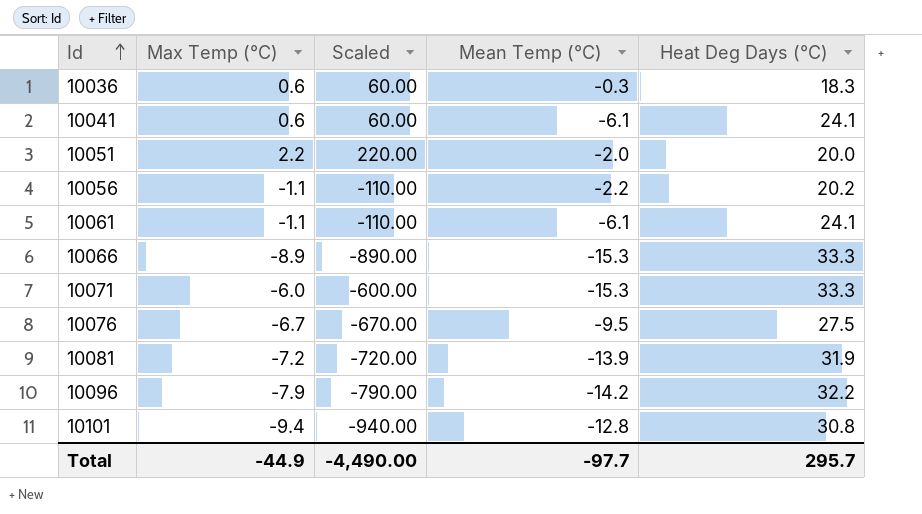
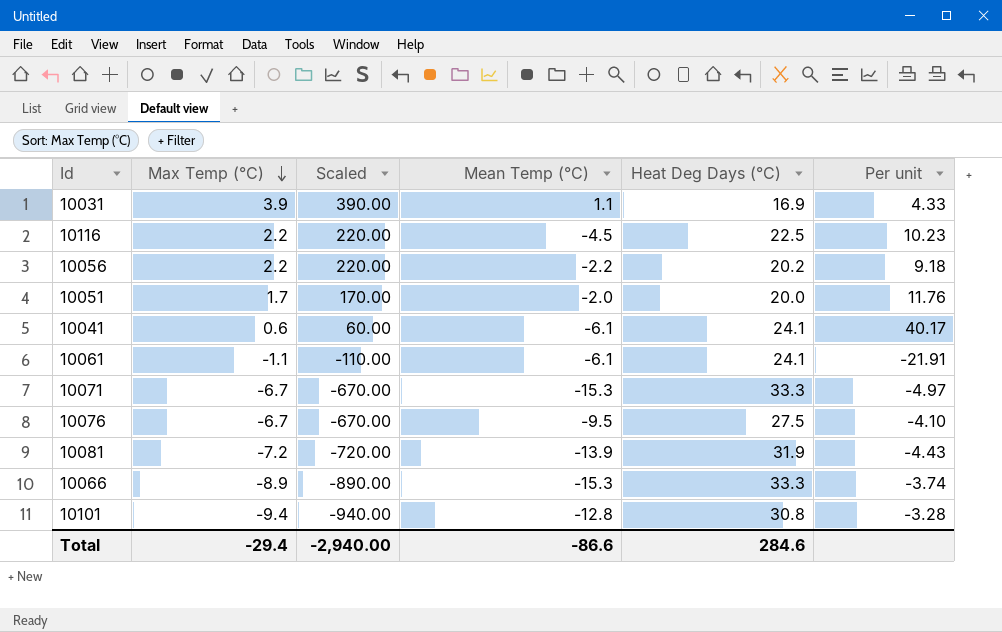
row order: Id ascending -> Max Temp (°C) descending
column Per unit | formula: none -> [Heat Deg Days (°C)] / [Max Temp (°C)]
row 10036: 0.6 | 60.00 | -0.3 | 18.3 -> none
row 10096: -7.9 | -790.00 | -14.2 | 32.2 -> none
row 10031: none -> 3.9 | 390.00 | 1.1 | 16.9 | 4.33
row 10116: none -> 2.2 | 220.00 | -4.5 | 22.5 | 10.23
10056 | Max Temp (°C): -1.1 -> 2.2
10056 | Scaled: -110.00 -> 220.00
10051 | Max Temp (°C): 2.2 -> 1.7
10051 | Scaled: 220.00 -> 170.00
10071 | Max Temp (°C): -6.0 -> -6.7
10071 | Scaled: -600.00 -> -670.00
Total | Max Temp (°C): -44.9 -> -29.4
Total | Scaled: -4,490.00 -> -2,940.00
Total | Mean Temp (°C): -97.7 -> -86.6
Total | Heat Deg Days (°C): 295.7 -> 284.6

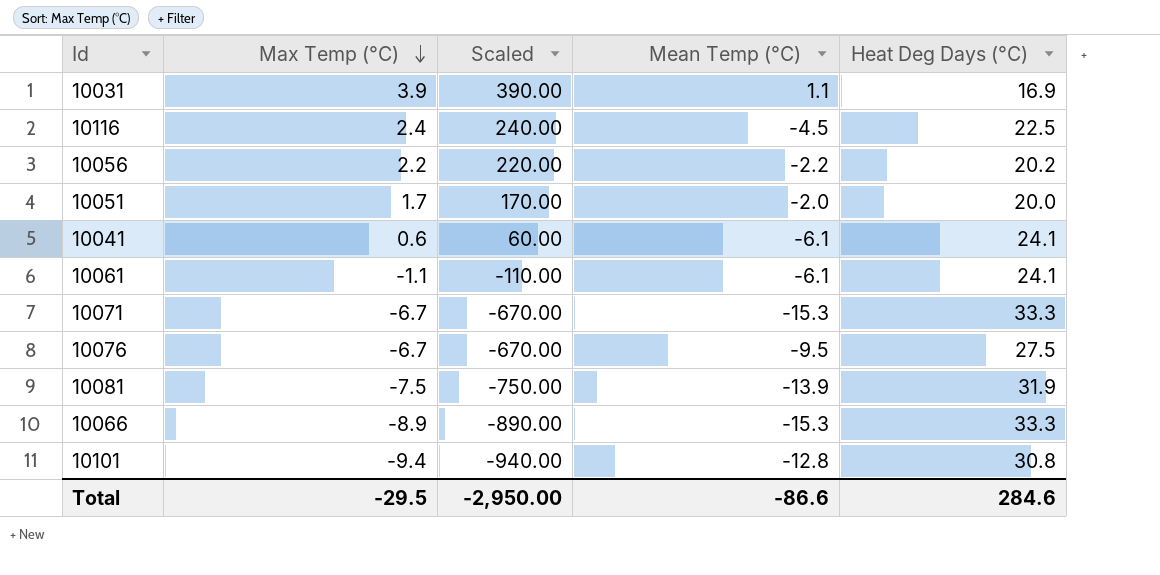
column Per unit | formula: [Heat Deg Days (°C)] / [Max Temp (°C)] -> none
10116 | Max Temp (°C): 2.2 -> 2.4
10116 | Scaled: 220.00 -> 240.00
10081 | Max Temp (°C): -7.2 -> -7.5
10081 | Scaled: -720.00 -> -750.00
Total | Max Temp (°C): -29.4 -> -29.5
Total | Scaled: -2,940.00 -> -2,950.00

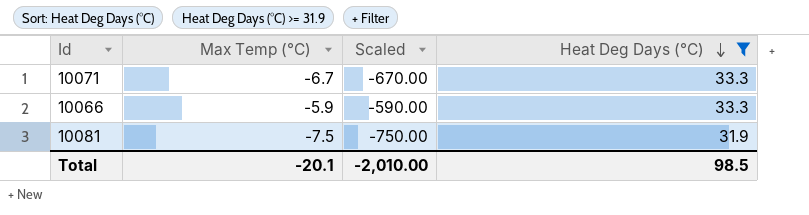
filter: none -> Heat Deg Days (°C) >= 31.9
row order: Max Temp (°C) descending -> Heat Deg Days (°C) descending
column Mean Temp (°C) | position: 4 -> none
10066 | Max Temp (°C): -8.9 -> -5.9
10066 | Scaled: -890.00 -> -590.00
Total | Max Temp (°C): -29.5 -> -20.1
Total | Scaled: -2,950.00 -> -2,010.00
Total | Heat Deg Days (°C): 284.6 -> 98.5

